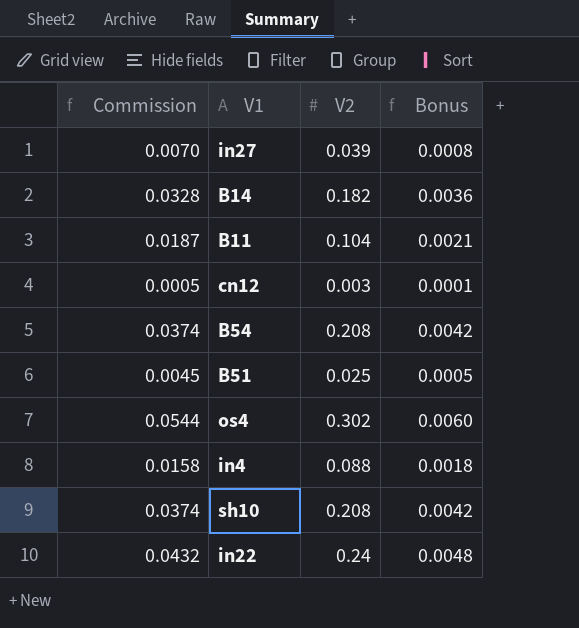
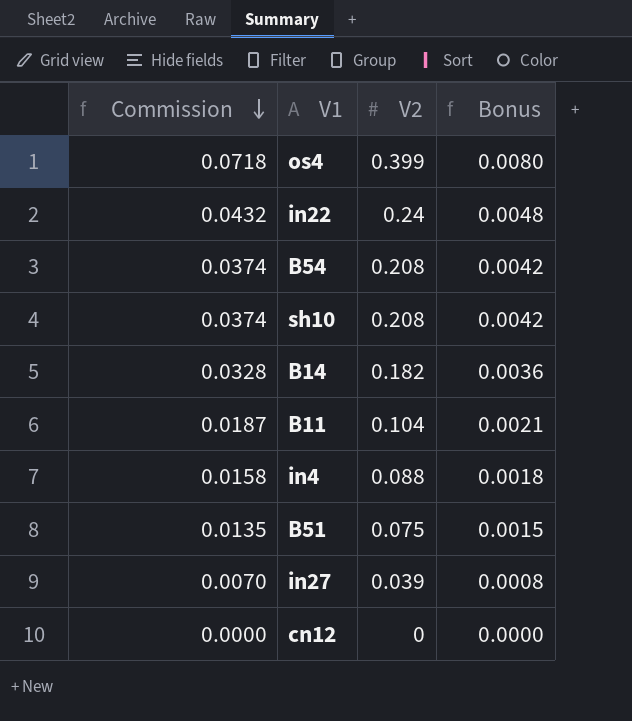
row order: none -> Commission descending
os4 | Commission: 0.0544 -> 0.0718
os4 | V2: 0.302 -> 0.399
os4 | Bonus: 0.0060 -> 0.0080
B51 | Commission: 0.0045 -> 0.0135
B51 | V2: 0.025 -> 0.075
B51 | Bonus: 0.0005 -> 0.0015
cn12 | Commission: 0.0005 -> 0.0000
cn12 | V2: 0.003 -> 0
cn12 | Bonus: 0.0001 -> 0.0000

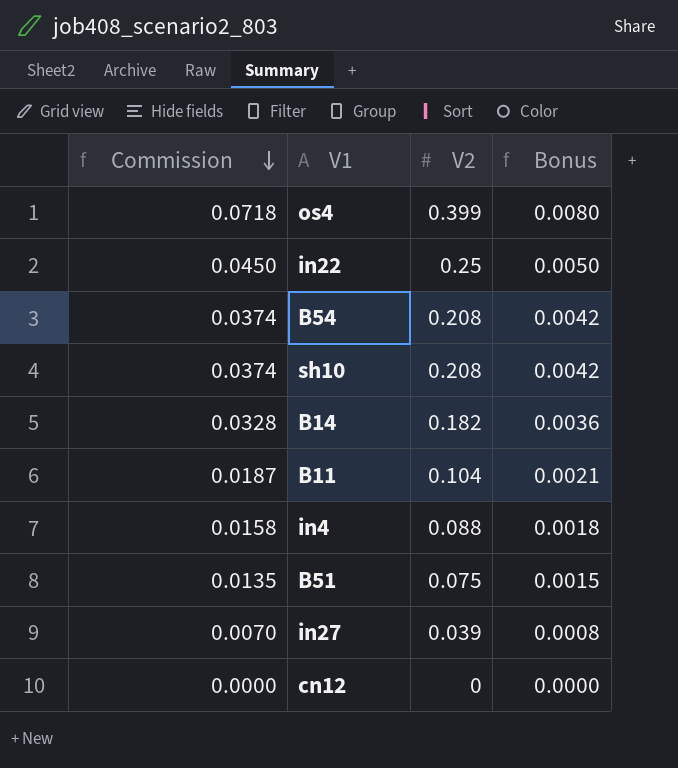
in22 | Commission: 0.0432 -> 0.0450
in22 | V2: 0.24 -> 0.25
in22 | Bonus: 0.0048 -> 0.0050

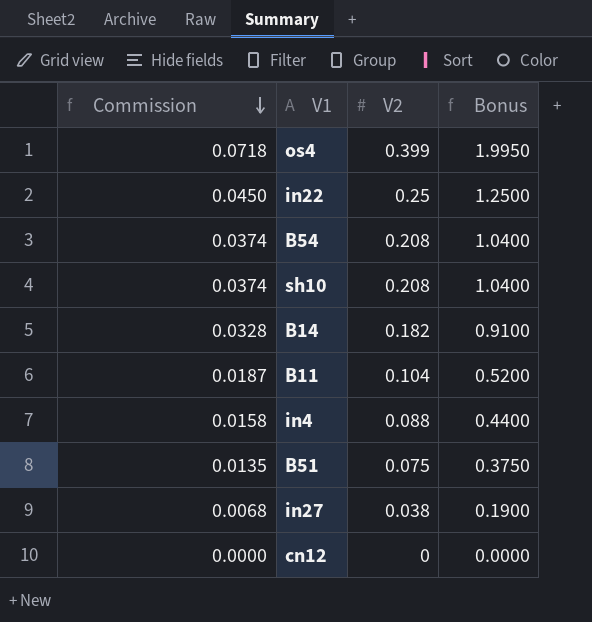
column Bonus | formula: [V2] * 0.02 -> [V2] * 5
in27 | Commission: 0.0070 -> 0.0068
in27 | V2: 0.039 -> 0.038

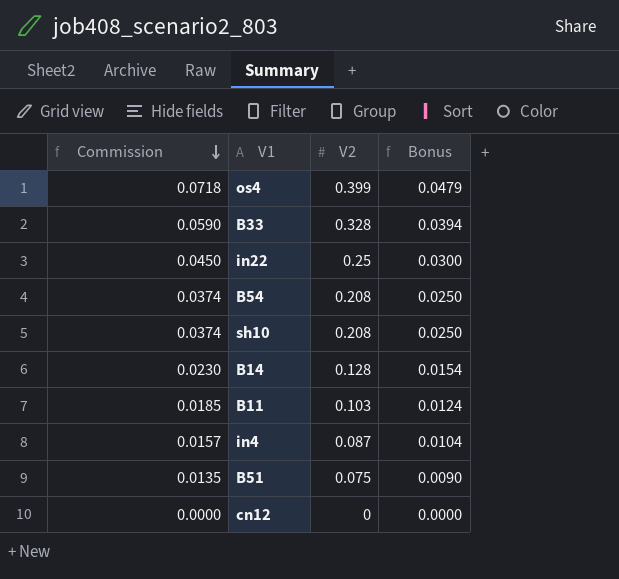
column Bonus | formula: [V2] * 5 -> [V2] * 0.12
row in27: 0.0068 | 0.038 | 0.1900 -> none
row B33: none -> 0.0590 | 0.328 | 0.0394
B14 | Commission: 0.0328 -> 0.0230
B14 | V2: 0.182 -> 0.128
B11 | Commission: 0.0187 -> 0.0185
B11 | V2: 0.104 -> 0.103
in4 | Commission: 0.0158 -> 0.0157
in4 | V2: 0.088 -> 0.087

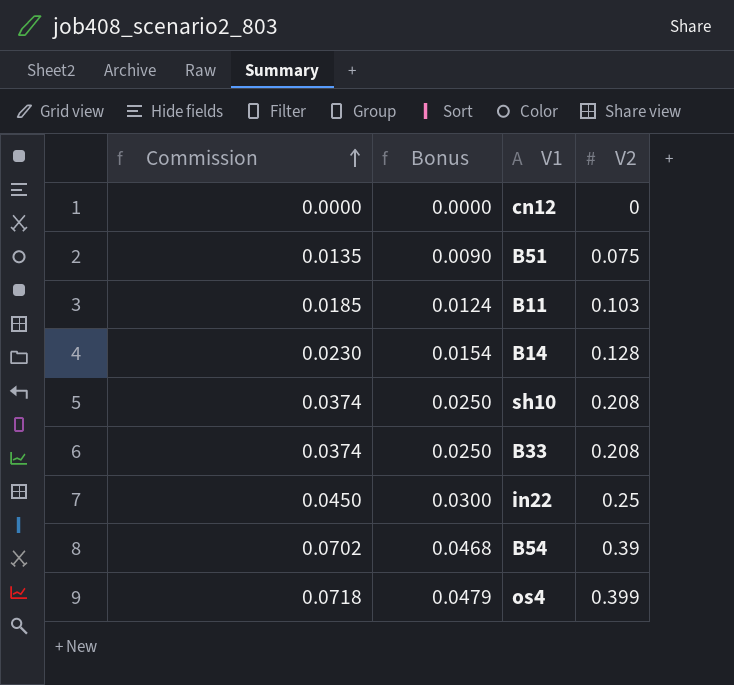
row order: Commission descending -> Commission ascending
column Bonus | position: 4 -> 2
row in4: 0.0157 | 0.087 | 0.0104 -> none
B33 | Commission: 0.0590 -> 0.0374
B33 | Bonus: 0.0394 -> 0.0250
B33 | V2: 0.328 -> 0.208
B54 | Commission: 0.0374 -> 0.0702
B54 | Bonus: 0.0250 -> 0.0468
B54 | V2: 0.208 -> 0.39

